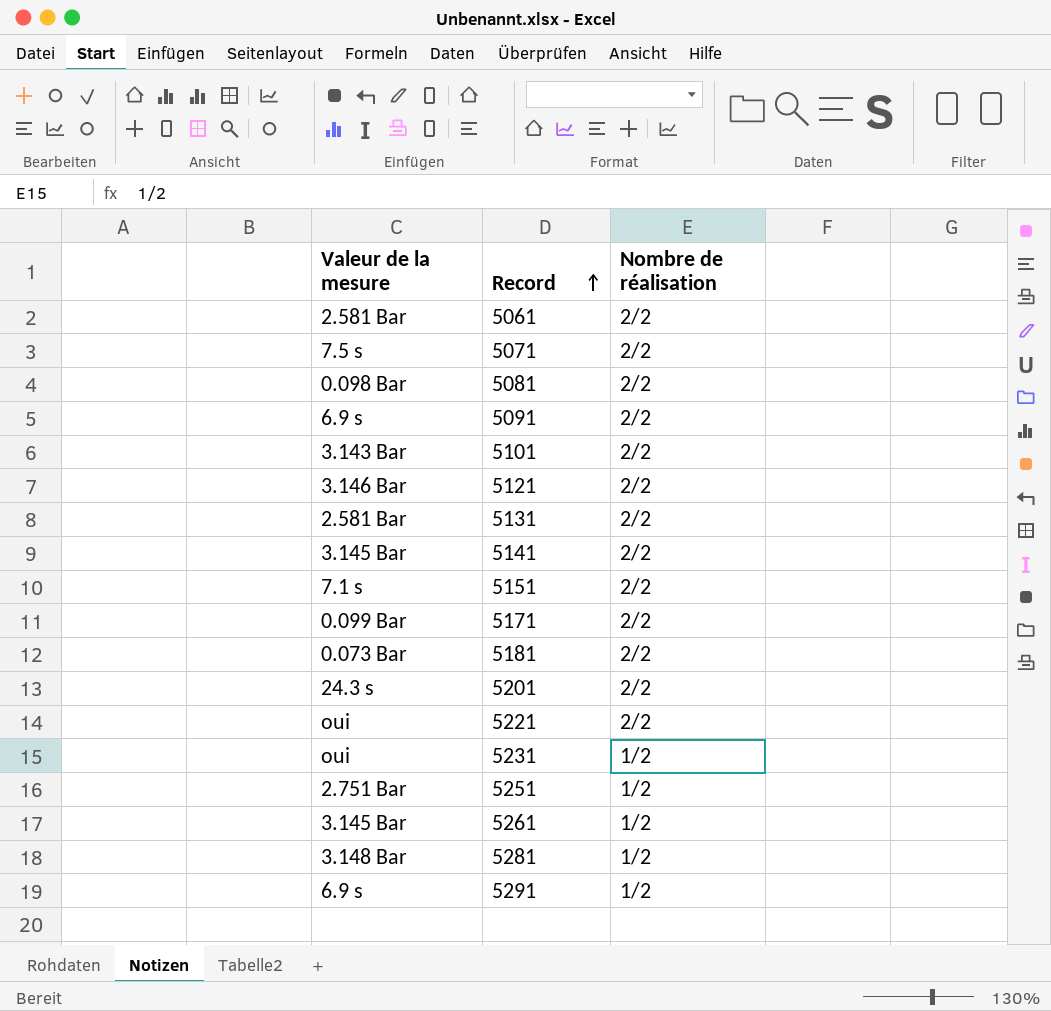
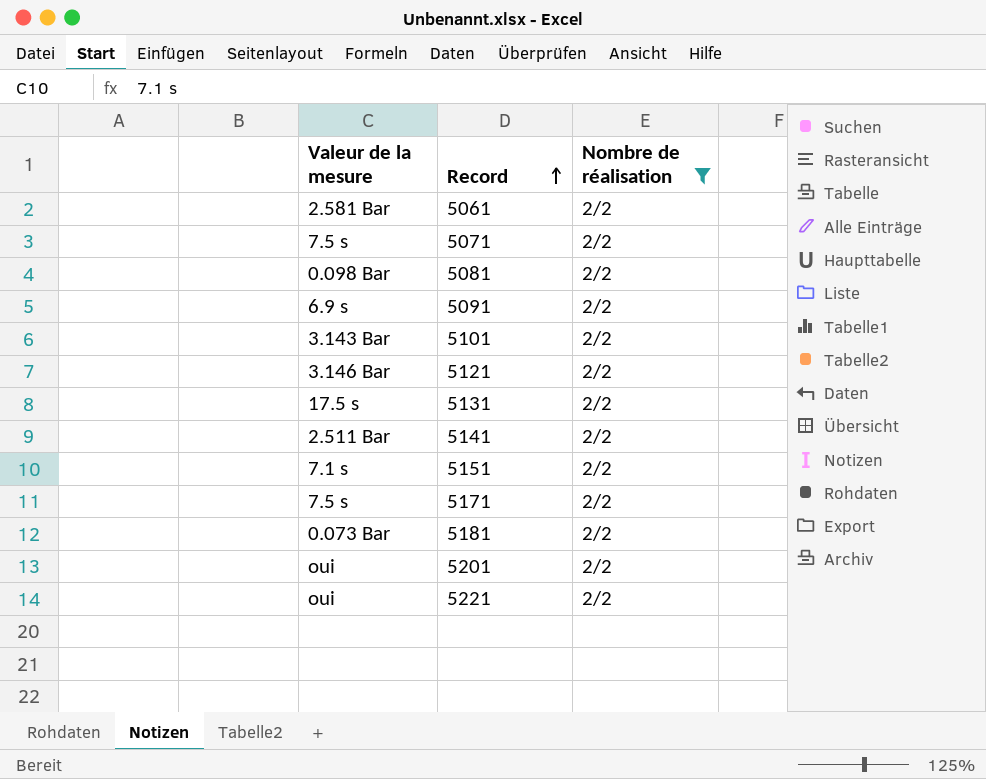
filter: none -> Nombre de réalisation = 2/2
5131 | Valeur de la mesure: 2.581 Bar -> 17.5 s
5141 | Valeur de la mesure: 3.145 Bar -> 2.511 Bar
5171 | Valeur de la mesure: 0.099 Bar -> 7.5 s
5201 | Valeur de la mesure: 24.3 s -> oui

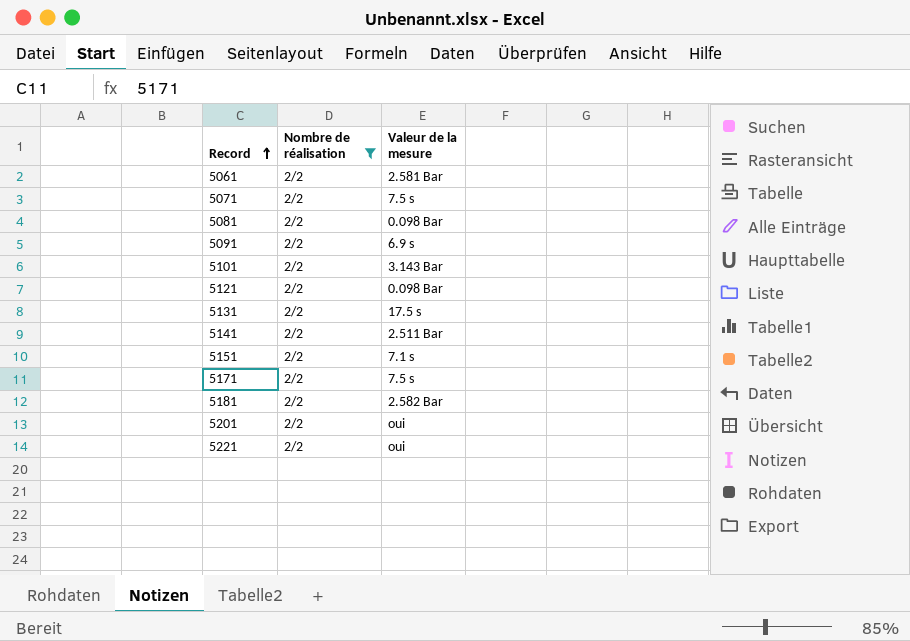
column Valeur de la mesure | position: 1 -> 3
5121 | Valeur de la mesure: 3.146 Bar -> 0.098 Bar
5181 | Valeur de la mesure: 0.073 Bar -> 2.582 Bar

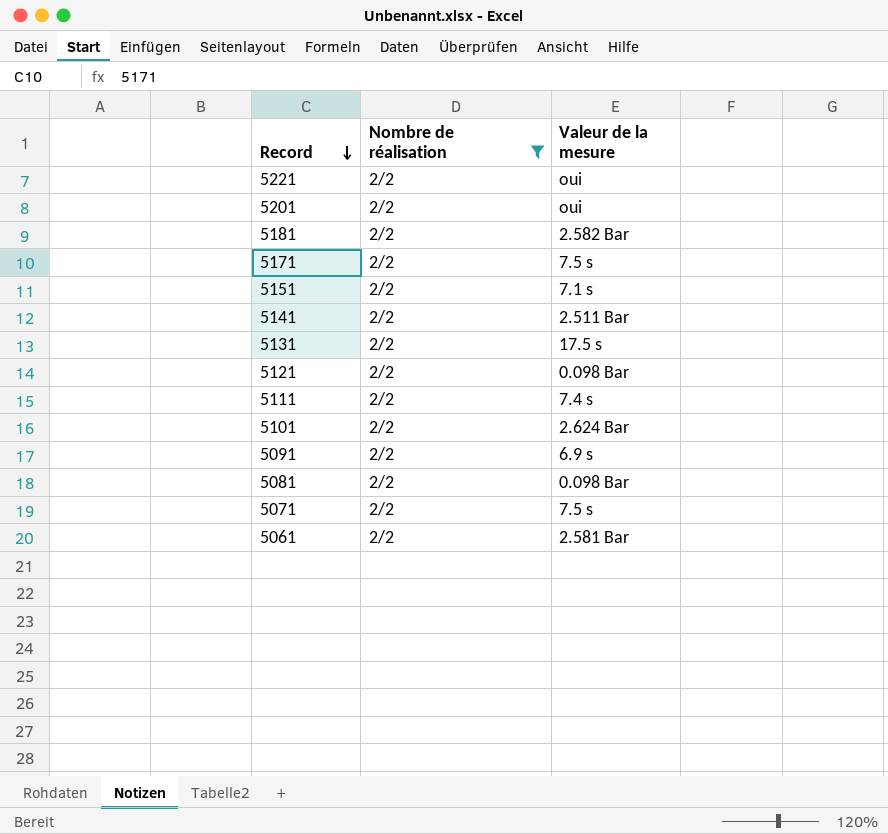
row order: Record ascending -> Record descending
row 5111: none -> 2/2 | 7.4 s
5101 | Valeur de la mesure: 3.143 Bar -> 2.624 Bar

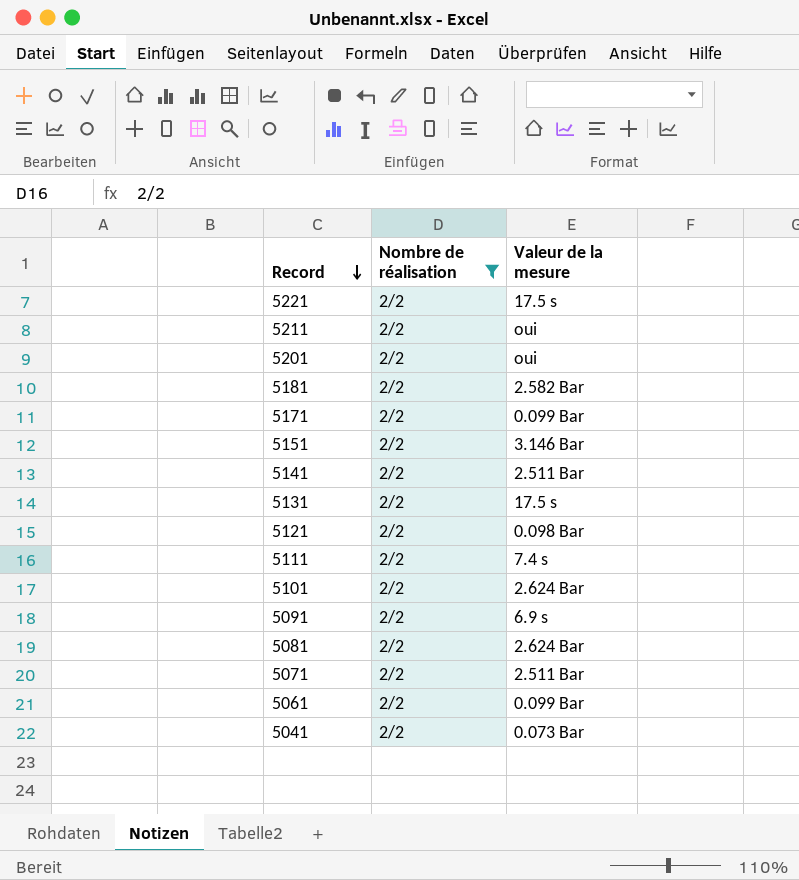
5221 | Valeur de la mesure: oui -> 17.5 s
row 5211: none -> 2/2 | oui
5171 | Valeur de la mesure: 7.5 s -> 0.099 Bar
5151 | Valeur de la mesure: 7.1 s -> 3.146 Bar
5081 | Valeur de la mesure: 0.098 Bar -> 2.624 Bar
5071 | Valeur de la mesure: 7.5 s -> 2.511 Bar
5061 | Valeur de la mesure: 2.581 Bar -> 0.099 Bar
row 5041: none -> 2/2 | 0.073 Bar

